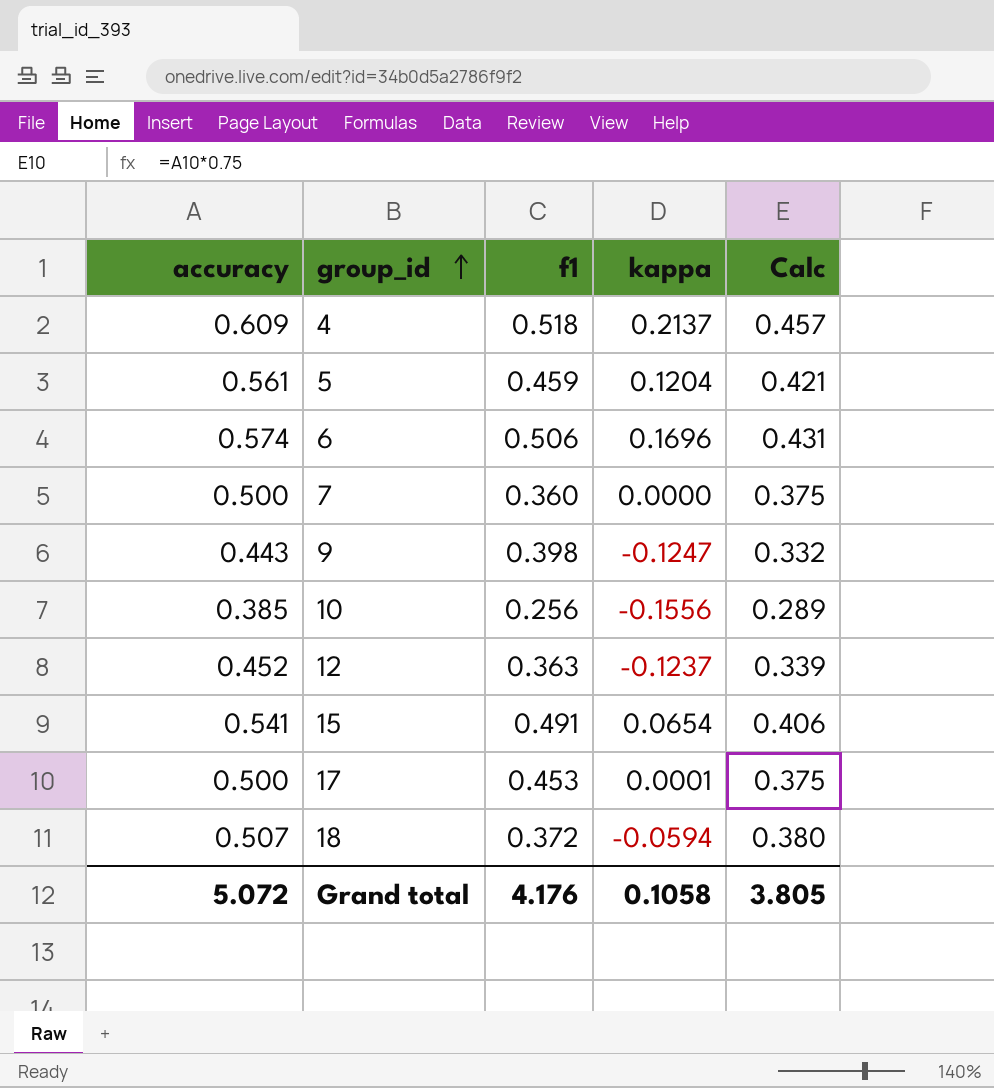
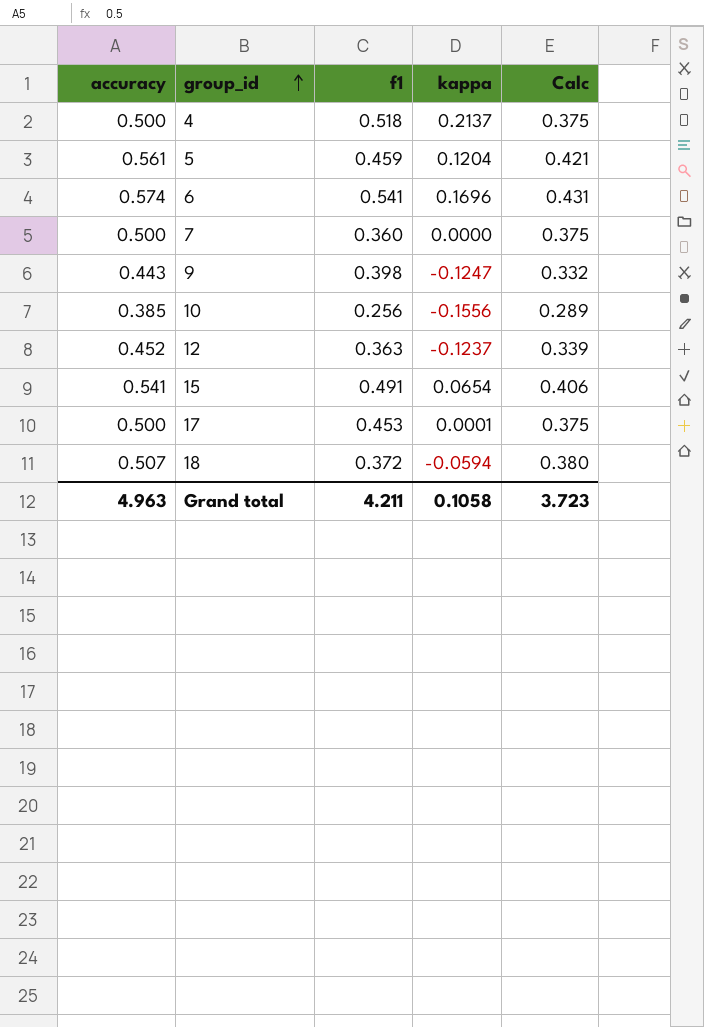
4 | accuracy: 0.609 -> 0.500
4 | Calc: 0.457 -> 0.375
6 | f1: 0.506 -> 0.541
Grand total | accuracy: 5.072 -> 4.963
Grand total | f1: 4.176 -> 4.211
Grand total | Calc: 3.805 -> 3.723

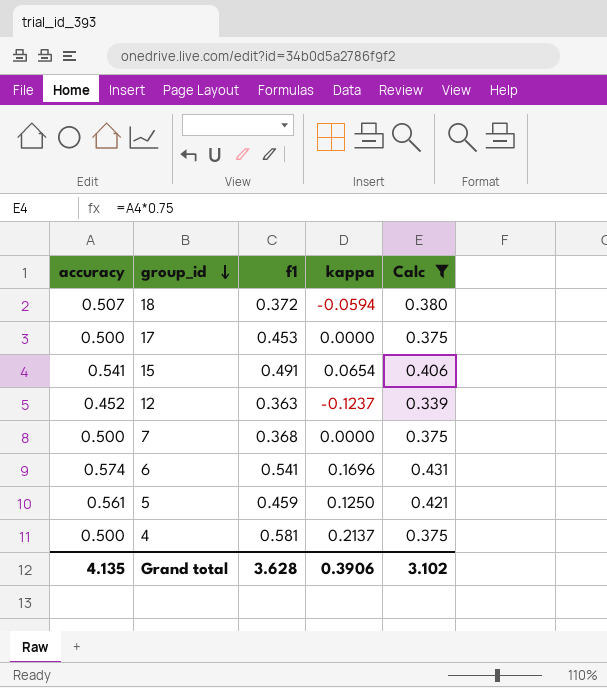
filter: none -> Calc >= 0.339
row order: group_id ascending -> group_id descending
17 | kappa: 0.0001 -> 0.0000
7 | f1: 0.360 -> 0.368
5 | kappa: 0.1204 -> 0.1250
4 | f1: 0.518 -> 0.581
Grand total | accuracy: 4.963 -> 4.135
Grand total | f1: 4.211 -> 3.628
Grand total | kappa: 0.1058 -> 0.3906
Grand total | Calc: 3.723 -> 3.102

